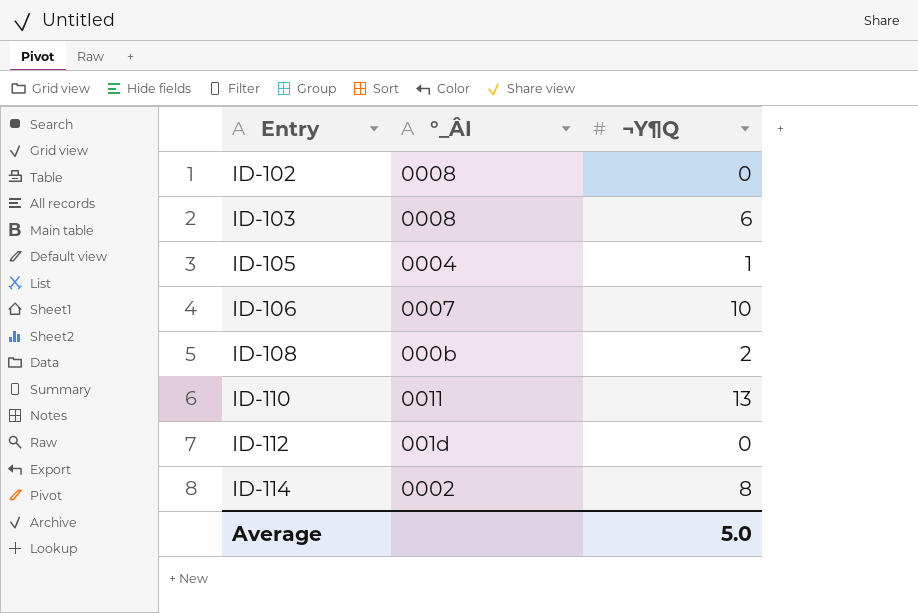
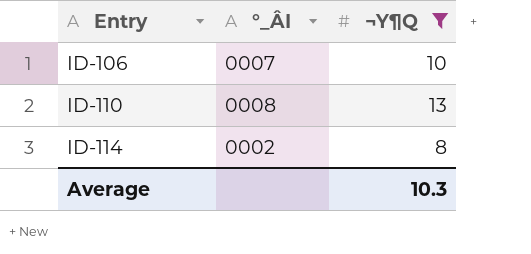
filter: none -> ¬Y¶Q >= 8
ID-110 | °_ÂI: 0011 -> 0008
Average | ¬Y¶Q: 5.0 -> 10.3

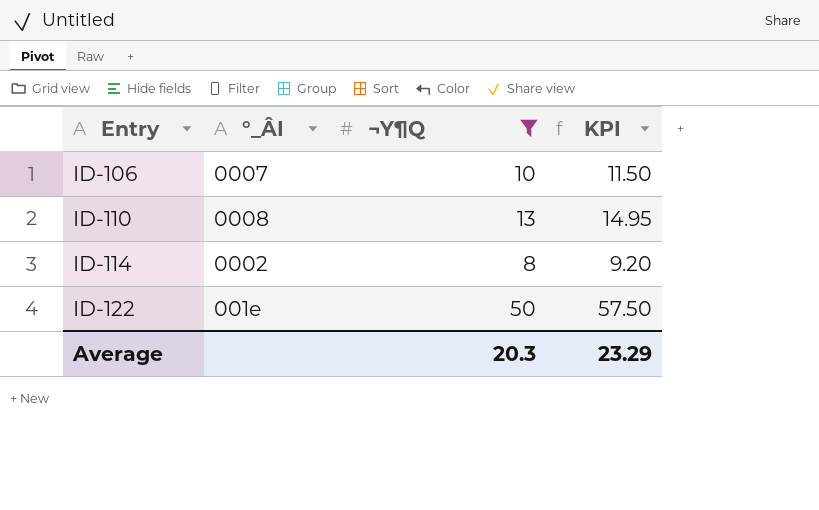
column KPI | formula: none -> [¬Y¶Q] * 1.15
row ID-122: none -> 001e | 50 | 57.50
Average | ¬Y¶Q: 10.3 -> 20.3

